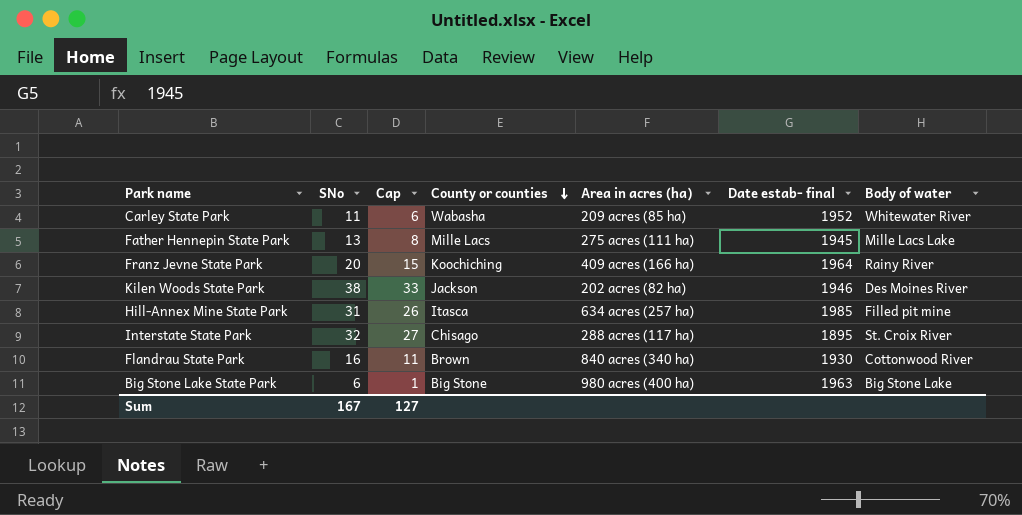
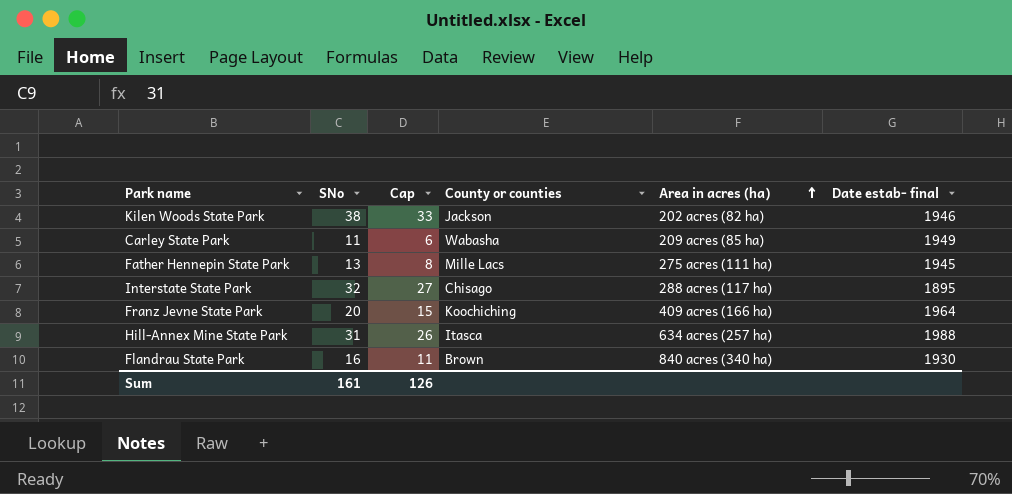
row order: County or counties descending -> Area in acres (ha) ascending
column Body of water | position: 7 -> none
row Big Stone Lake State Park: 6 | 1 | Big Stone | 980 acres (400 ha) | 1963 | Big Stone Lake -> none
Carley State Park | Date estab- final: 1952 -> 1949
Hill-Annex Mine State Park | Date estab- final: 1985 -> 1988
Sum | SNo: 167 -> 161
Sum | Cap: 127 -> 126

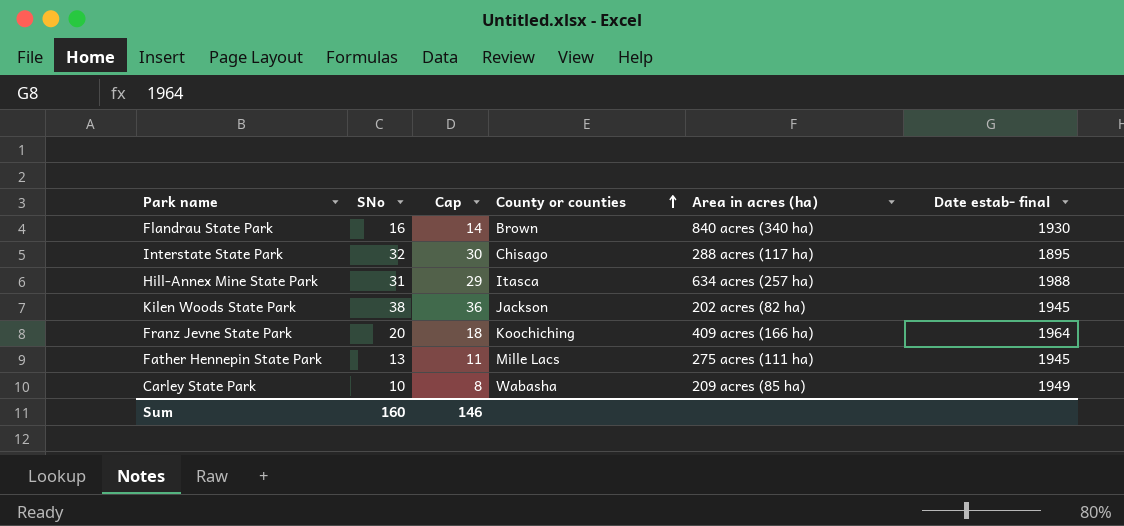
row order: Area in acres (ha) ascending -> County or counties ascending
column Cap | formula: [SNo] - 5 -> [SNo] - 2
Kilen Woods State Park | Date estab- final: 1946 -> 1945
Carley State Park | SNo: 11 -> 10
Sum | SNo: 161 -> 160
Sum | Cap: 126 -> 146

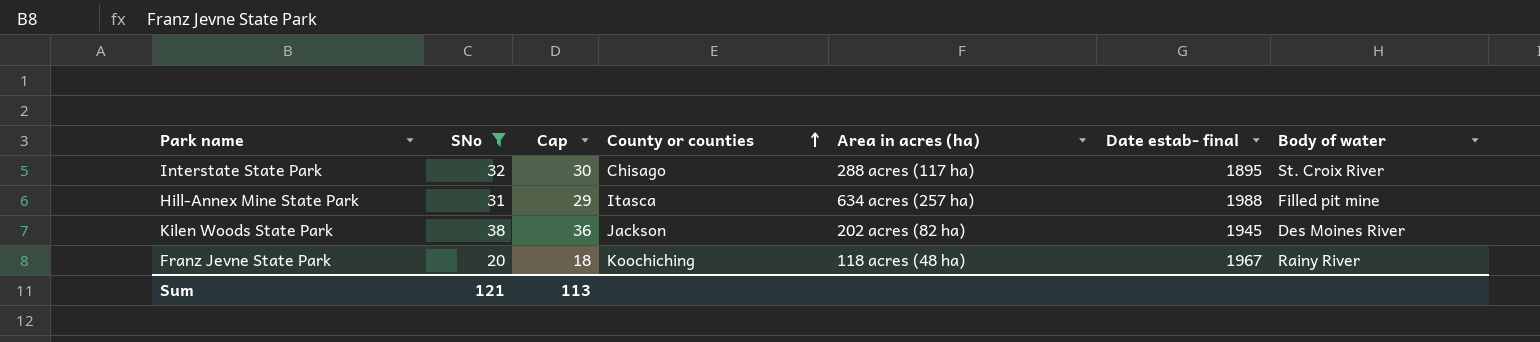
filter: none -> SNo >= 20
column Body of water | position: none -> 7
Franz Jevne State Park | Area in acres (ha): 409 acres (166 ha) -> 118 acres (48 ha)
Franz Jevne State Park | Date estab- final: 1964 -> 1967
Sum | SNo: 160 -> 121
Sum | Cap: 146 -> 113

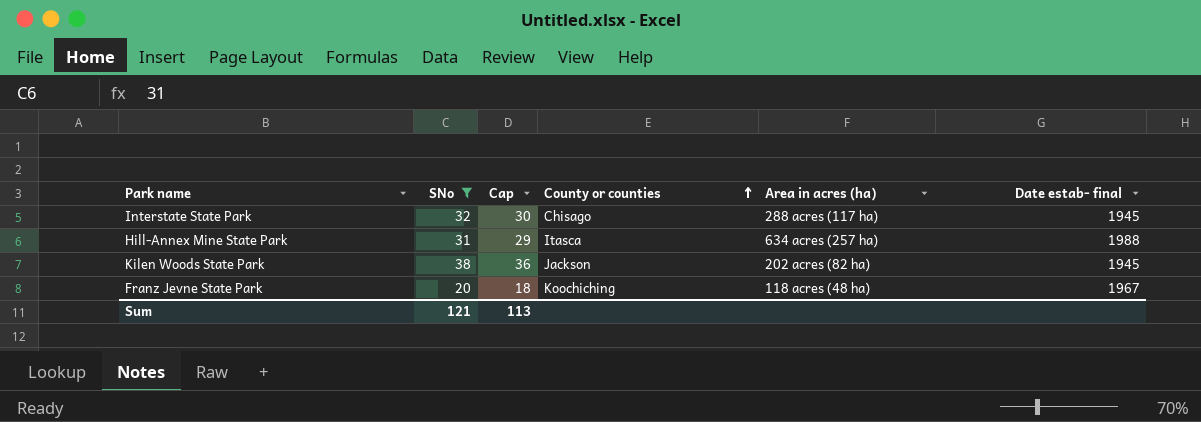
column Body of water | position: 7 -> none
Interstate State Park | Date estab- final: 1895 -> 1945

